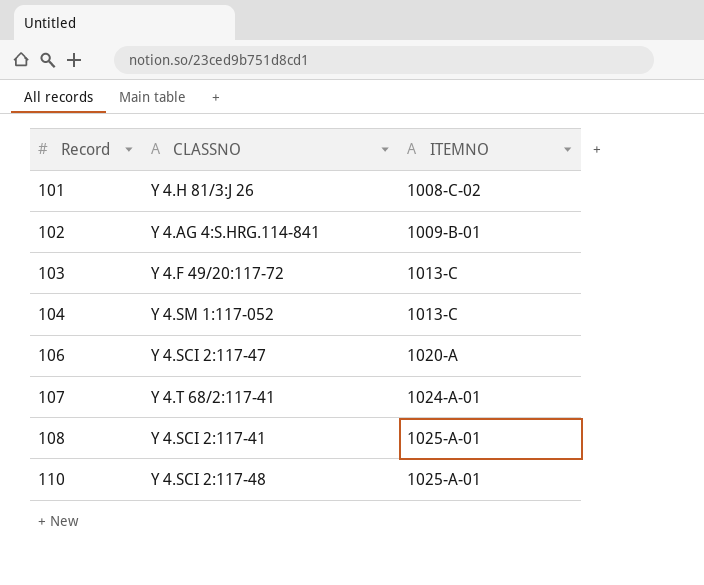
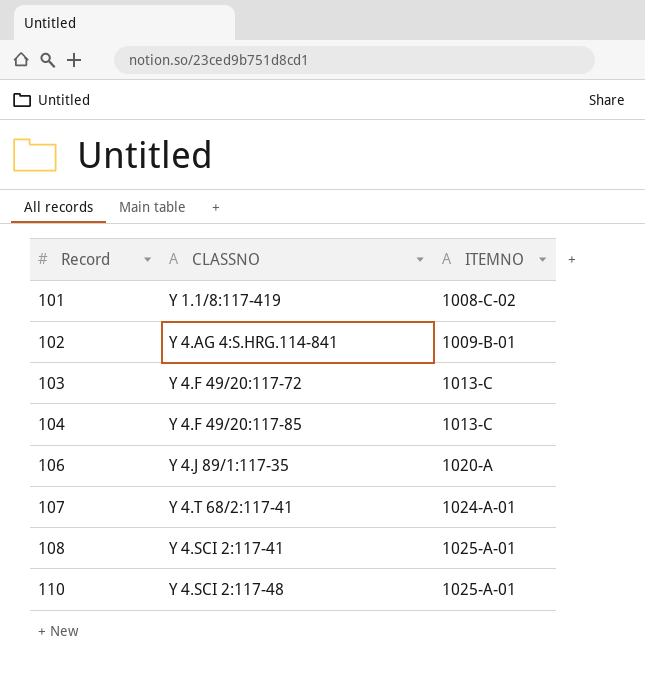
101 | CLASSNO: Y 4.H 81/3:J 26 -> Y 1.1/8:117-419
104 | CLASSNO: Y 4.SM 1:117-052 -> Y 4.F 49/20:117-85
106 | CLASSNO: Y 4.SCI 2:117-47 -> Y 4.J 89/1:117-35

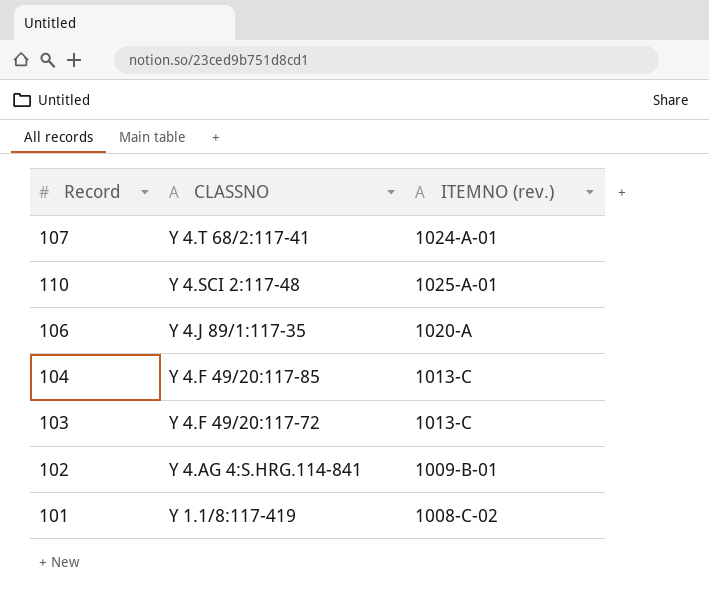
row order: Record ascending -> CLASSNO descending
column name: ITEMNO -> ITEMNO (rev.)
row 108: Y 4.SCI 2:117-41 | 1025-A-01 -> none

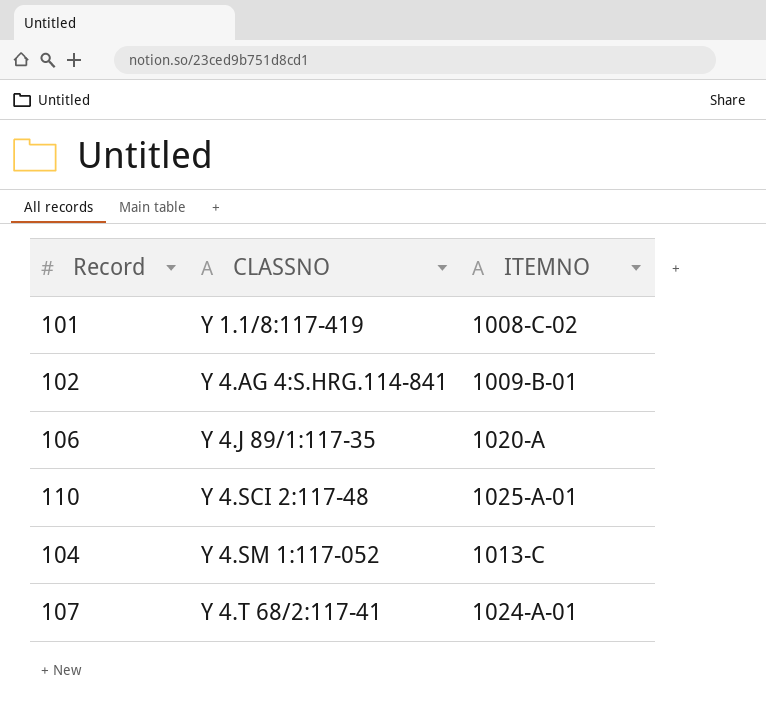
row order: CLASSNO descending -> CLASSNO ascending
column name: ITEMNO (rev.) -> ITEMNO
row 103: Y 4.F 49/20:117-72 | 1013-C -> none
104 | CLASSNO: Y 4.F 49/20:117-85 -> Y 4.SM 1:117-052

